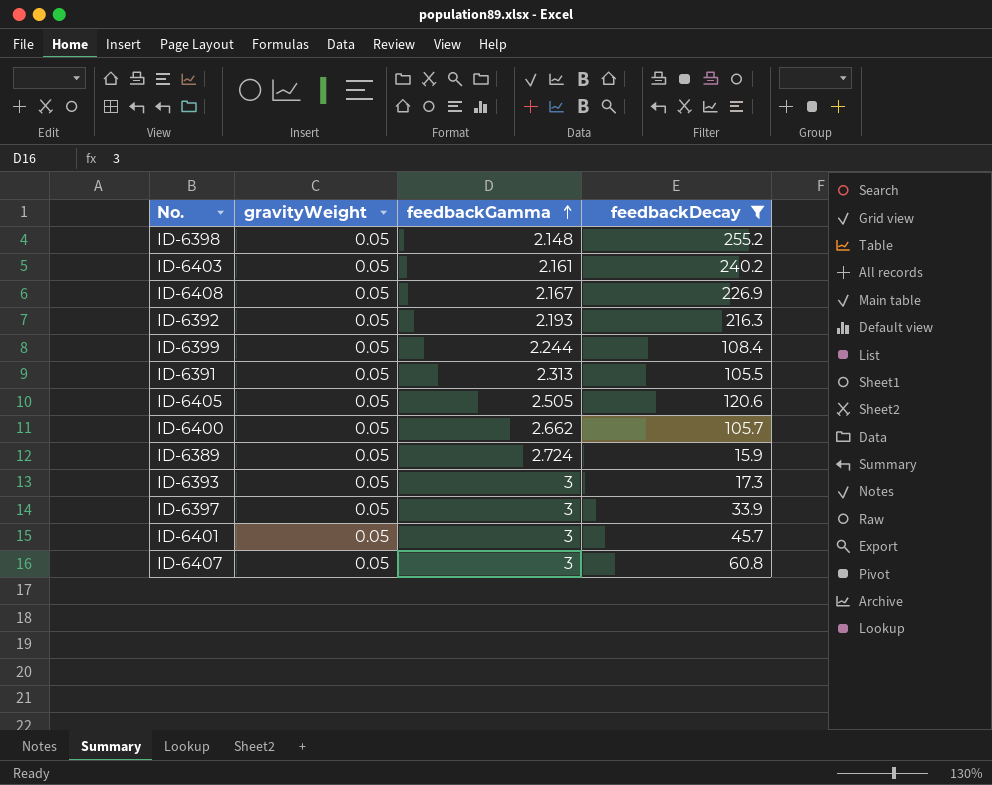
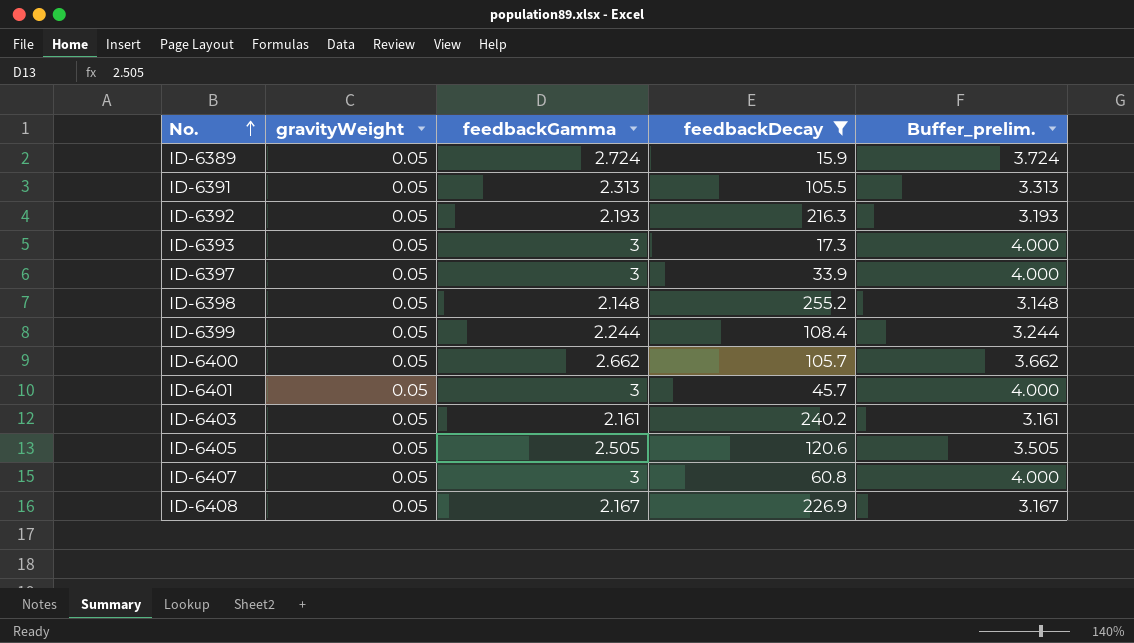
row order: feedbackGamma ascending -> No. ascending
column Buffer_prelim. | formula: none -> [feedbackGamma] + 1

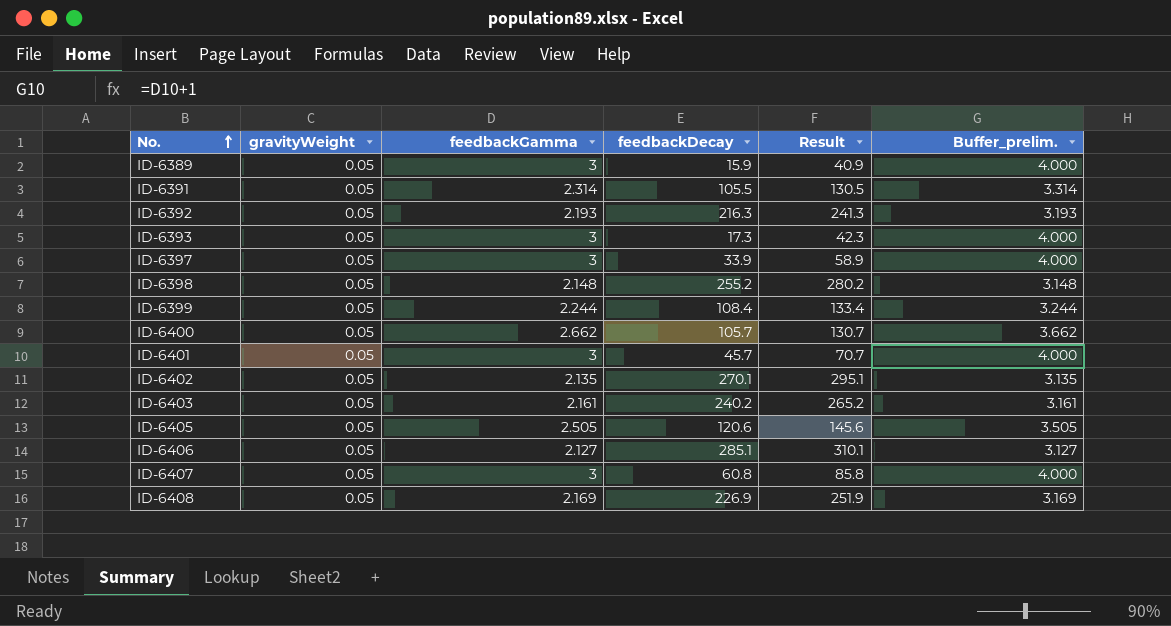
filter: feedbackDecay <= 255.2 -> none
column Result | formula: none -> [feedbackDecay] + 25
ID-6389 | feedbackGamma: 2.724 -> 3
ID-6389 | Buffer_prelim.: 3.724 -> 4.000
ID-6391 | feedbackGamma: 2.313 -> 2.314
ID-6391 | Buffer_prelim.: 3.313 -> 3.314
ID-6408 | feedbackGamma: 2.167 -> 2.169
ID-6408 | Buffer_prelim.: 3.167 -> 3.169

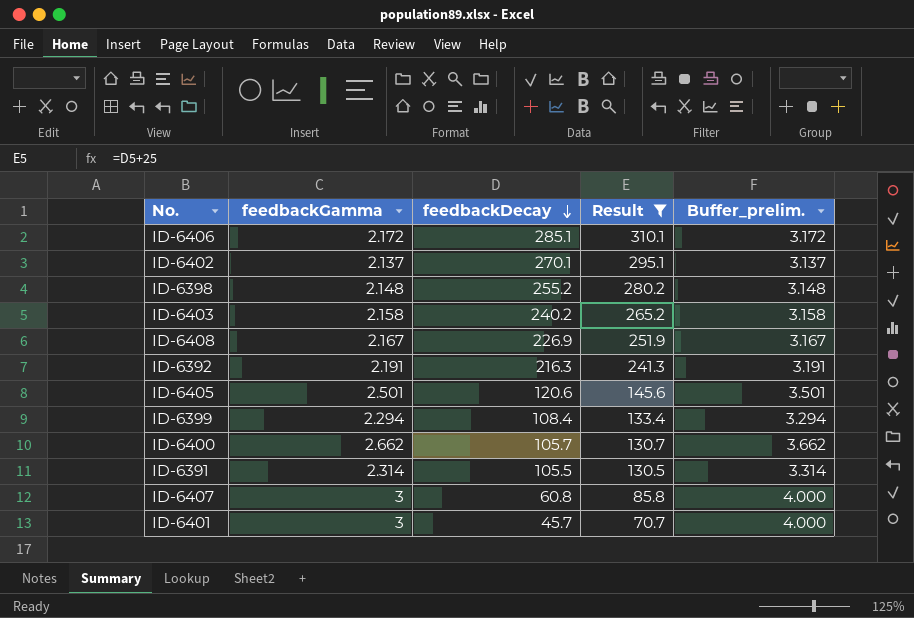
filter: none -> Result >= 70.7
row order: No. ascending -> feedbackDecay descending
column gravityWeight | position: 2 -> none
ID-6406 | feedbackGamma: 2.127 -> 2.172
ID-6406 | Buffer_prelim.: 3.127 -> 3.172
ID-6402 | feedbackGamma: 2.135 -> 2.137
ID-6402 | Buffer_prelim.: 3.135 -> 3.137
ID-6403 | feedbackGamma: 2.161 -> 2.158
ID-6403 | Buffer_prelim.: 3.161 -> 3.158
ID-6408 | feedbackGamma: 2.169 -> 2.167
ID-6408 | Buffer_prelim.: 3.169 -> 3.167
ID-6392 | feedbackGamma: 2.193 -> 2.191
ID-6392 | Buffer_prelim.: 3.193 -> 3.191
ID-6405 | feedbackGamma: 2.505 -> 2.501
ID-6405 | Buffer_prelim.: 3.505 -> 3.501
ID-6399 | feedbackGamma: 2.244 -> 2.294
ID-6399 | Buffer_prelim.: 3.244 -> 3.294

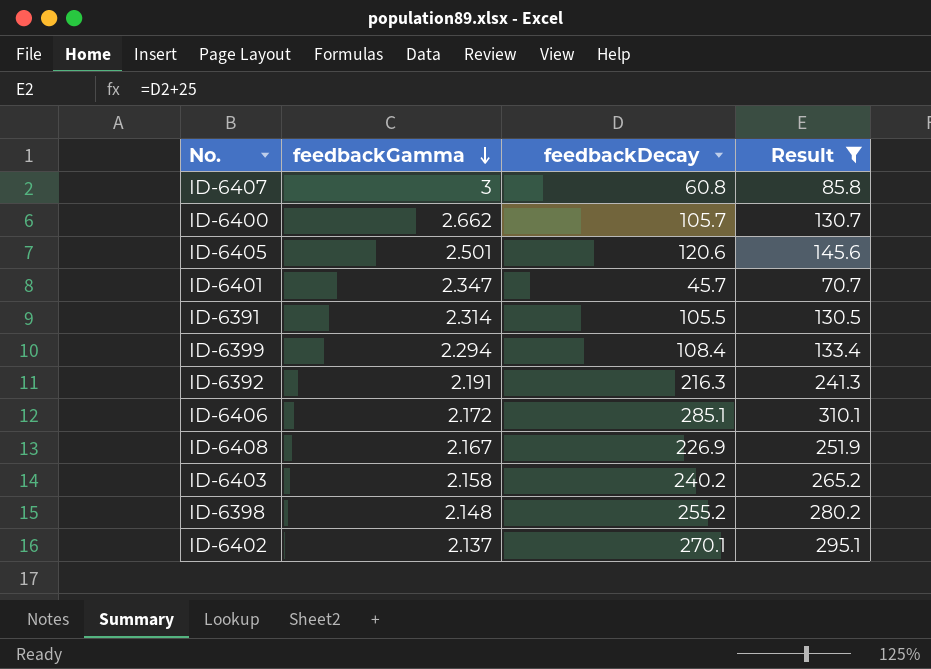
row order: feedbackDecay descending -> feedbackGamma descending
column Buffer_prelim. | formula: [feedbackGamma] + 1 -> none
ID-6401 | feedbackGamma: 3 -> 2.347

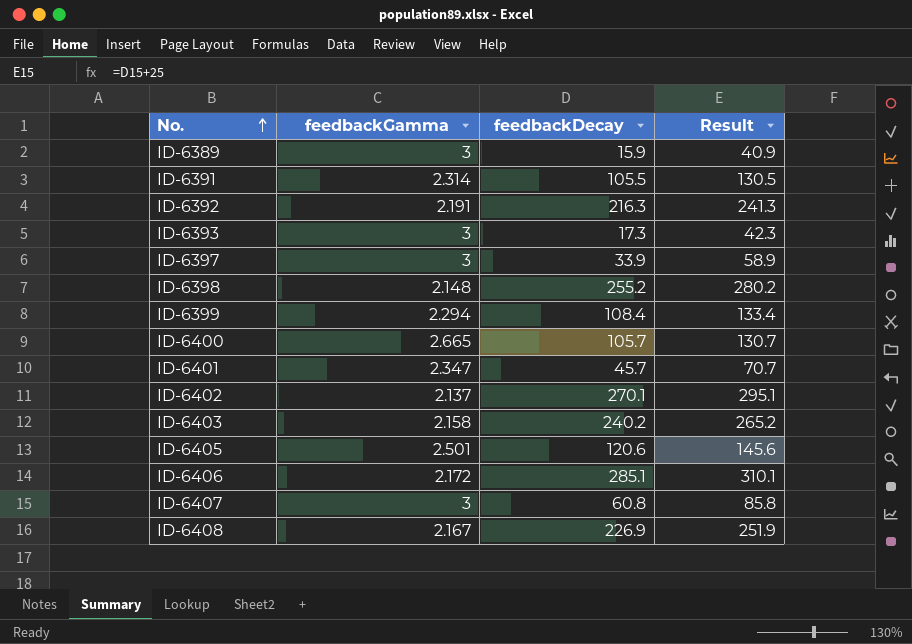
filter: Result >= 70.7 -> none
row order: feedbackGamma descending -> No. ascending
ID-6400 | feedbackGamma: 2.662 -> 2.665

